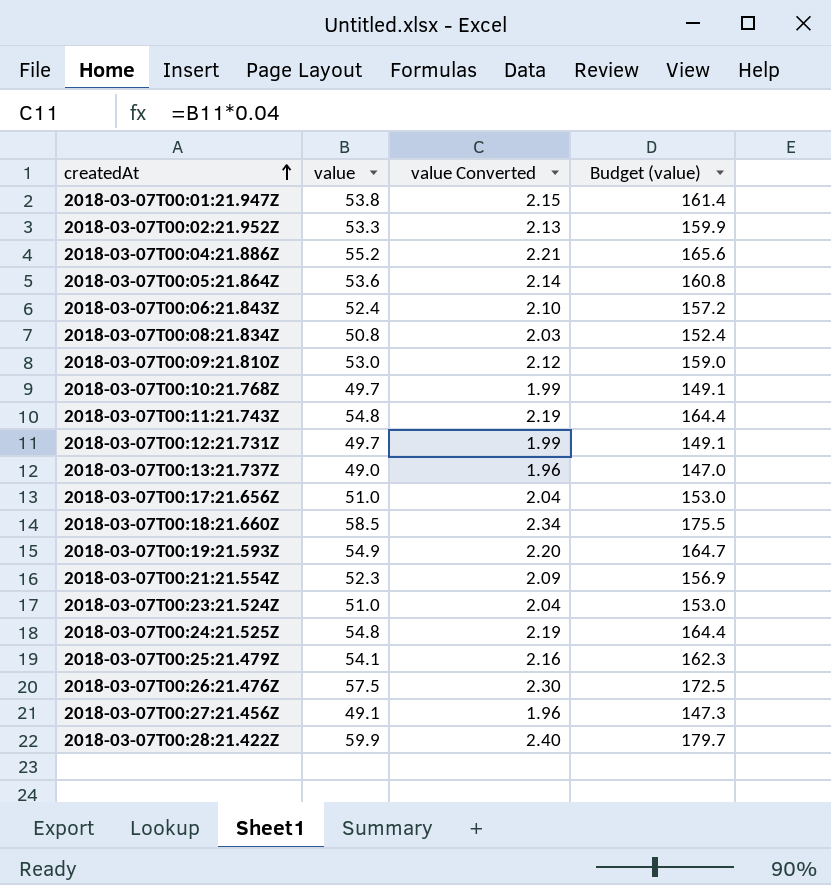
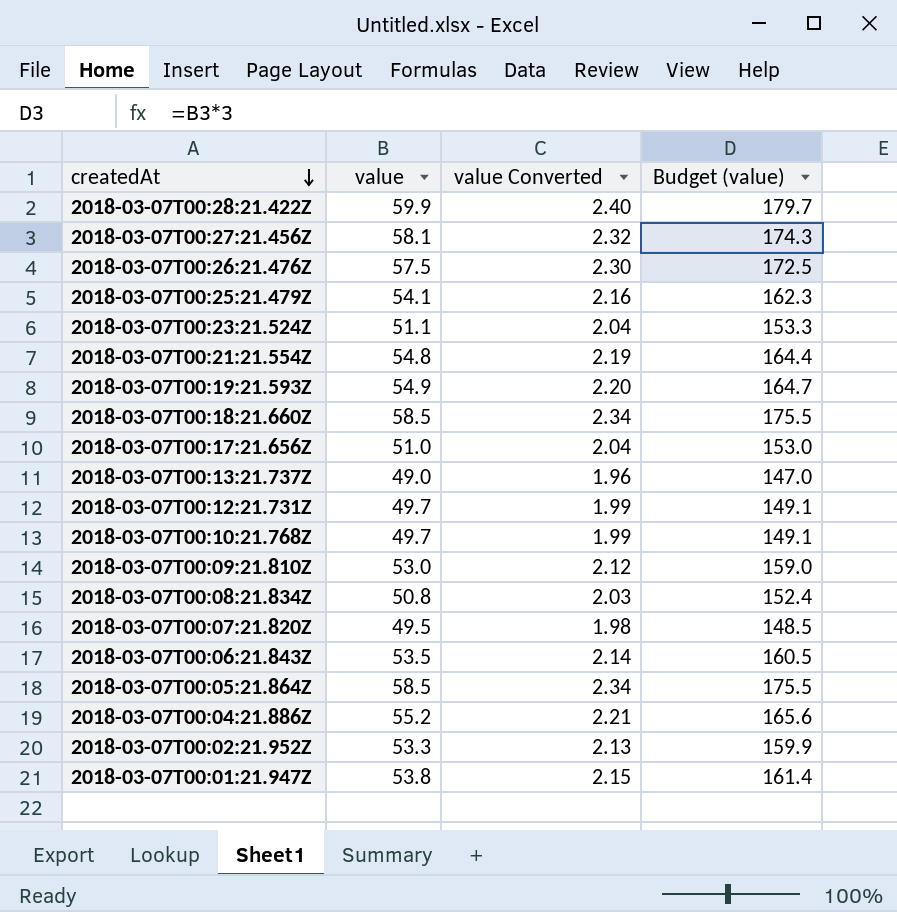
row order: createdAt ascending -> createdAt descending
row 2018-03-07T00:11:21.743Z: 54.8 | 2.19 | 164.4 -> none
row 2018-03-07T00:24:21.525Z: 54.8 | 2.19 | 164.4 -> none
2018-03-07T00:27:21.456Z | value: 49.1 -> 58.1
2018-03-07T00:27:21.456Z | value Converted: 1.96 -> 2.32
2018-03-07T00:27:21.456Z | Budget (value): 147.3 -> 174.3
2018-03-07T00:23:21.524Z | value: 51.0 -> 51.1
2018-03-07T00:23:21.524Z | Budget (value): 153.0 -> 153.3
2018-03-07T00:21:21.554Z | value: 52.3 -> 54.8
2018-03-07T00:21:21.554Z | value Converted: 2.09 -> 2.19
2018-03-07T00:21:21.554Z | Budget (value): 156.9 -> 164.4
row 2018-03-07T00:07:21.820Z: none -> 49.5 | 1.98 | 148.5
2018-03-07T00:06:21.843Z | value: 52.4 -> 53.5
2018-03-07T00:06:21.843Z | value Converted: 2.10 -> 2.14
2018-03-07T00:06:21.843Z | Budget (value): 157.2 -> 160.5
2018-03-07T00:05:21.864Z | value: 53.6 -> 58.5
2018-03-07T00:05:21.864Z | value Converted: 2.14 -> 2.34
2018-03-07T00:05:21.864Z | Budget (value): 160.8 -> 175.5

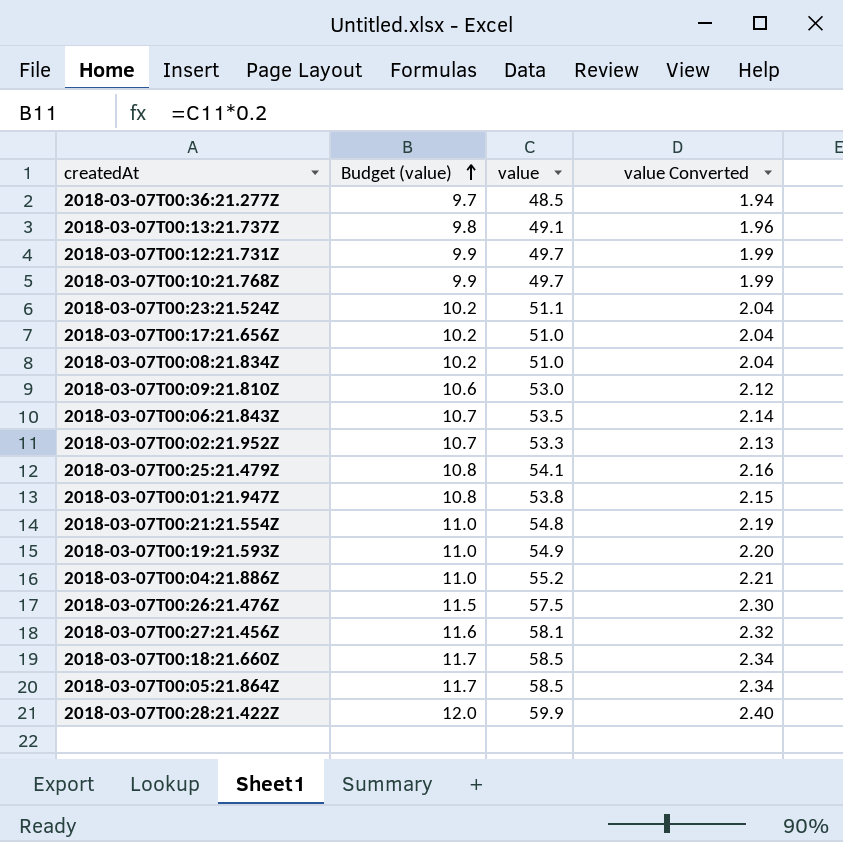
row order: createdAt descending -> Budget (value) ascending
column Budget (value) | formula: [value] * 3 -> [value] * 0.2
column Budget (value) | position: 4 -> 2
row 2018-03-07T00:07:21.820Z: 49.5 | 1.98 | 148.5 -> none
row 2018-03-07T00:36:21.277Z: none -> 9.7 | 48.5 | 1.94
2018-03-07T00:13:21.737Z | value: 49.0 -> 49.1
2018-03-07T00:08:21.834Z | value: 50.8 -> 51.0
2018-03-07T00:08:21.834Z | value Converted: 2.03 -> 2.04

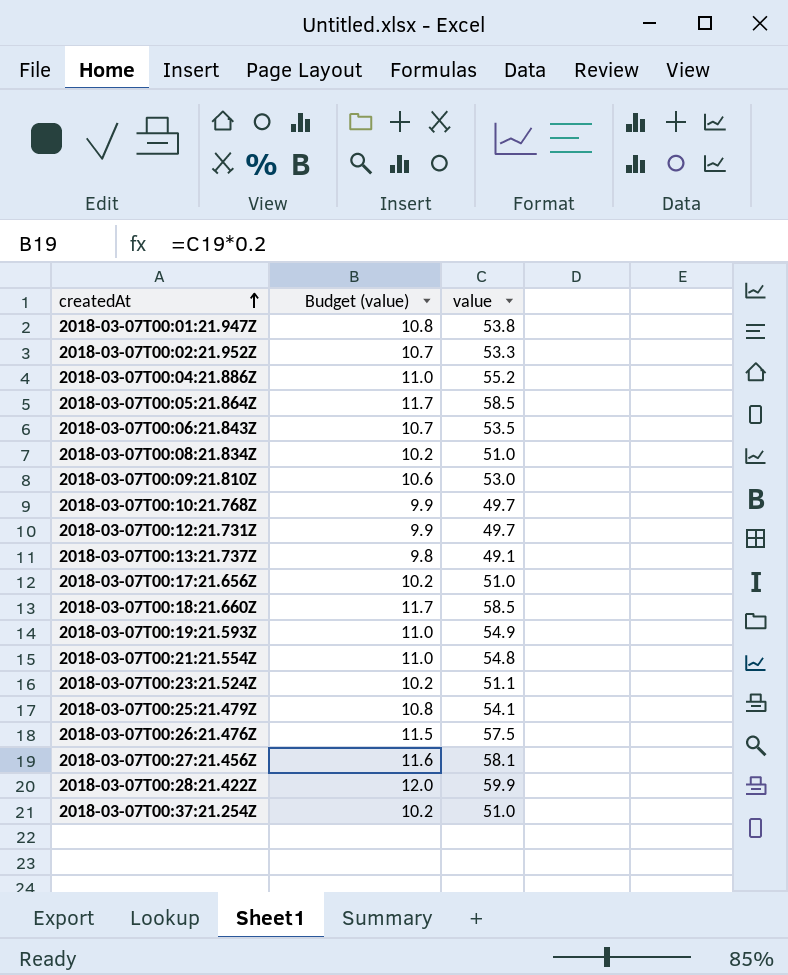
row order: Budget (value) ascending -> createdAt ascending
column value Converted | formula: [value] * 0.04 -> none
row 2018-03-07T00:36:21.277Z: 9.7 | 48.5 | 1.94 -> none
row 2018-03-07T00:37:21.254Z: none -> 10.2 | 51.0

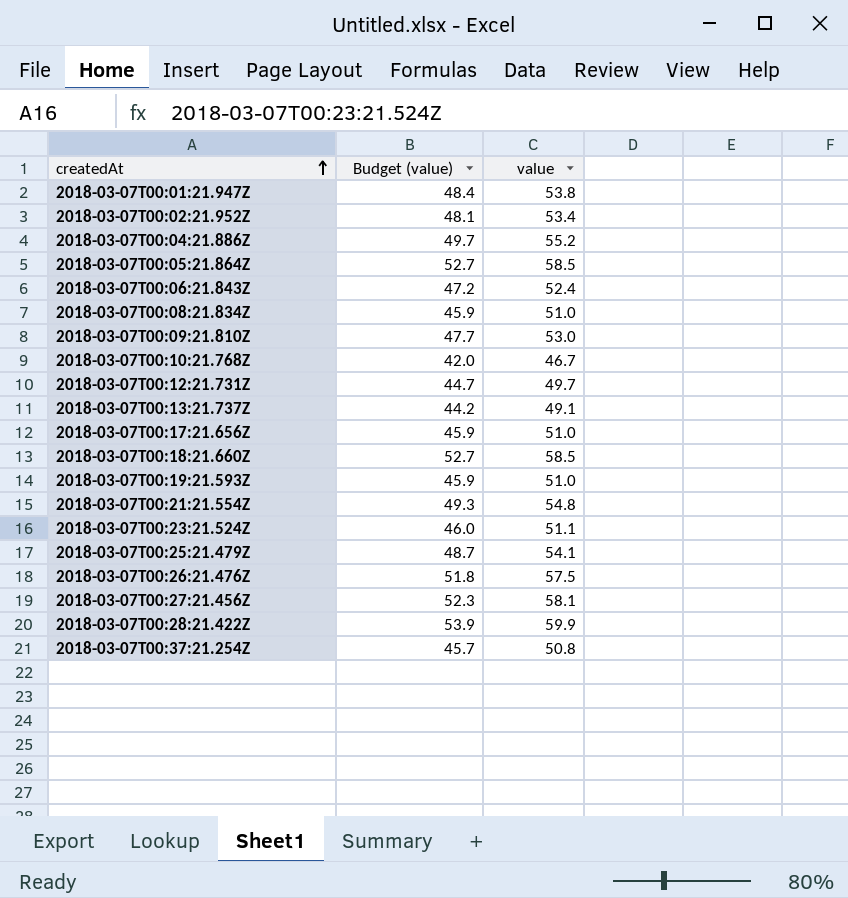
column Budget (value) | formula: [value] * 0.2 -> [value] * 0.9
2018-03-07T00:02:21.952Z | value: 53.3 -> 53.4
2018-03-07T00:06:21.843Z | value: 53.5 -> 52.4
2018-03-07T00:10:21.768Z | value: 49.7 -> 46.7
2018-03-07T00:19:21.593Z | value: 54.9 -> 51.0
2018-03-07T00:37:21.254Z | value: 51.0 -> 50.8

